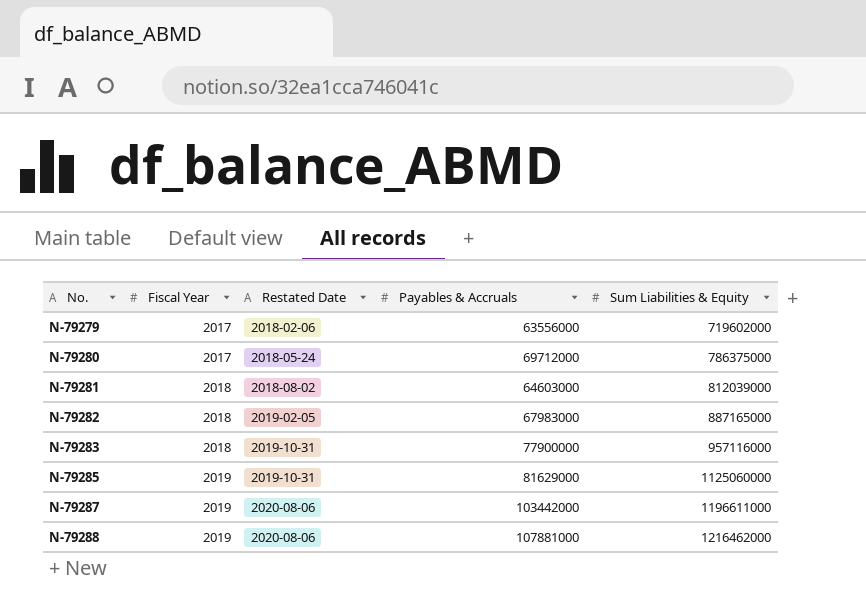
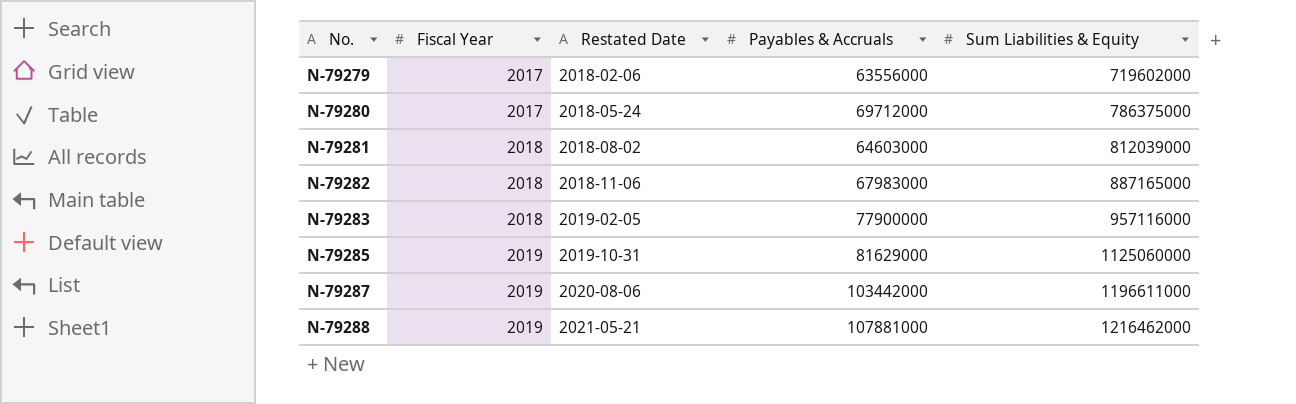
N-79282 | Restated Date: 2019-02-05 -> 2018-11-06
N-79283 | Restated Date: 2019-10-31 -> 2019-02-05
N-79288 | Restated Date: 2020-08-06 -> 2021-05-21

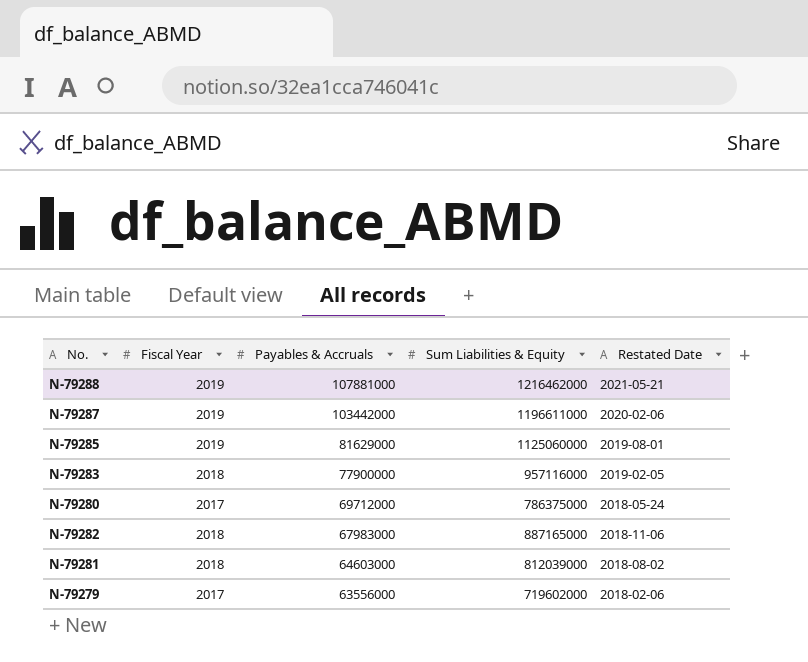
row order: No. ascending -> Payables & Accruals descending
column Restated Date | position: 3 -> 5
N-79287 | Restated Date: 2020-08-06 -> 2020-02-06
N-79285 | Restated Date: 2019-10-31 -> 2019-08-01

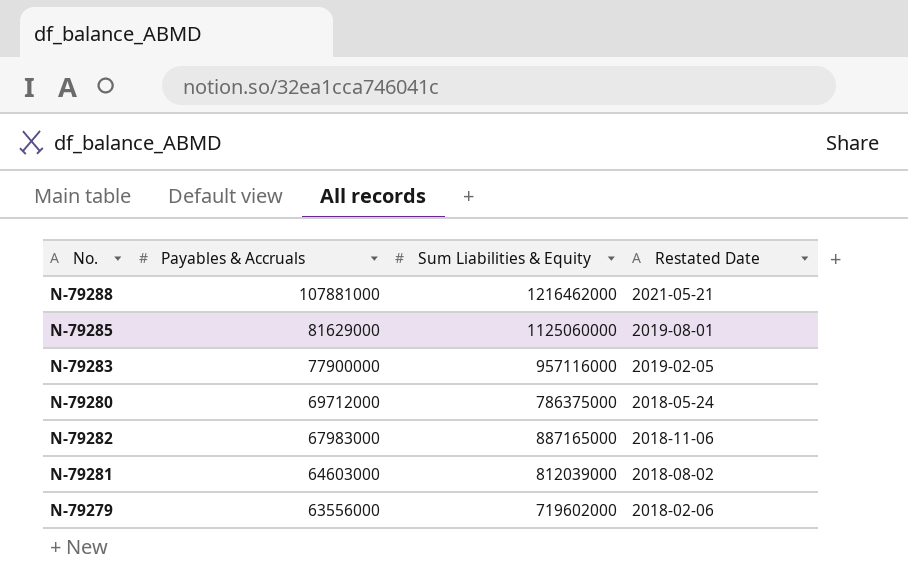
column Fiscal Year | position: 2 -> none
row N-79287: 2019 | 103442000 | 1196611000 | 2020-02-06 -> none

